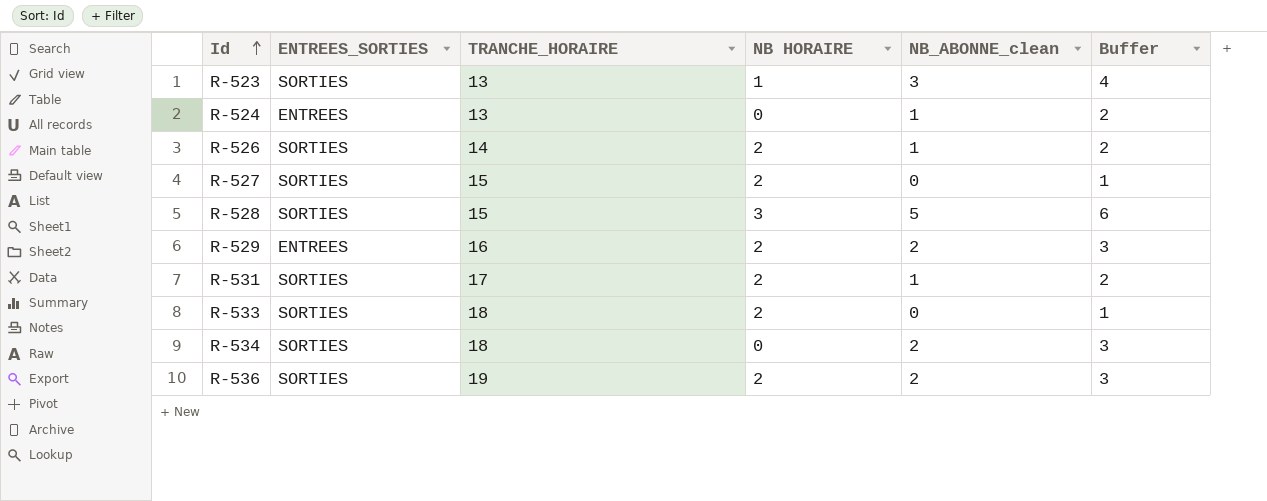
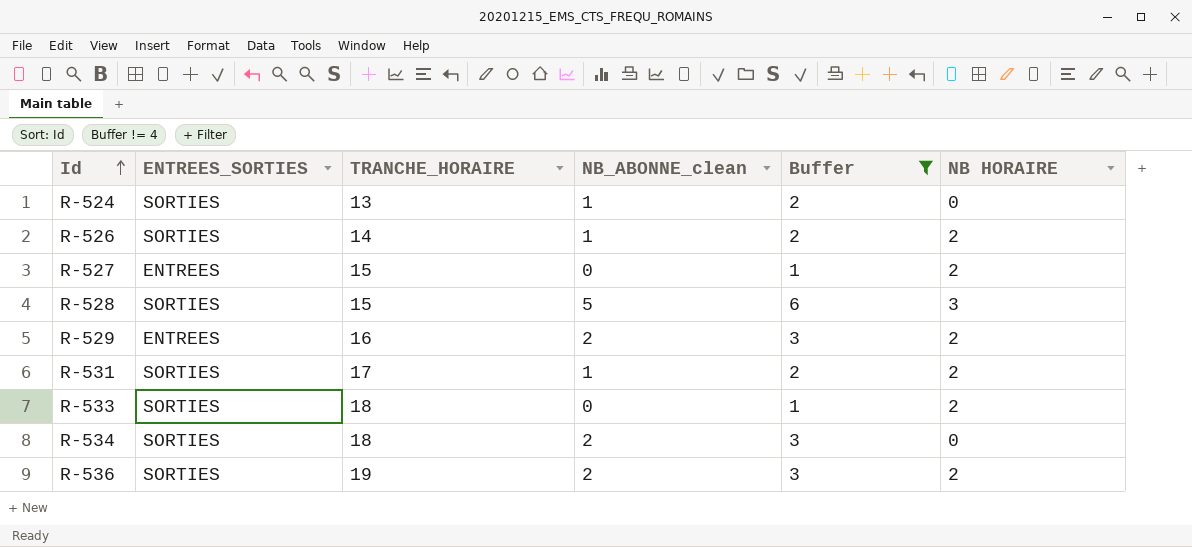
filter: none -> Buffer != 4
column NB HORAIRE | position: 4 -> 6
R-524 | ENTREES_SORTIES: ENTREES -> SORTIES
R-527 | ENTREES_SORTIES: SORTIES -> ENTREES

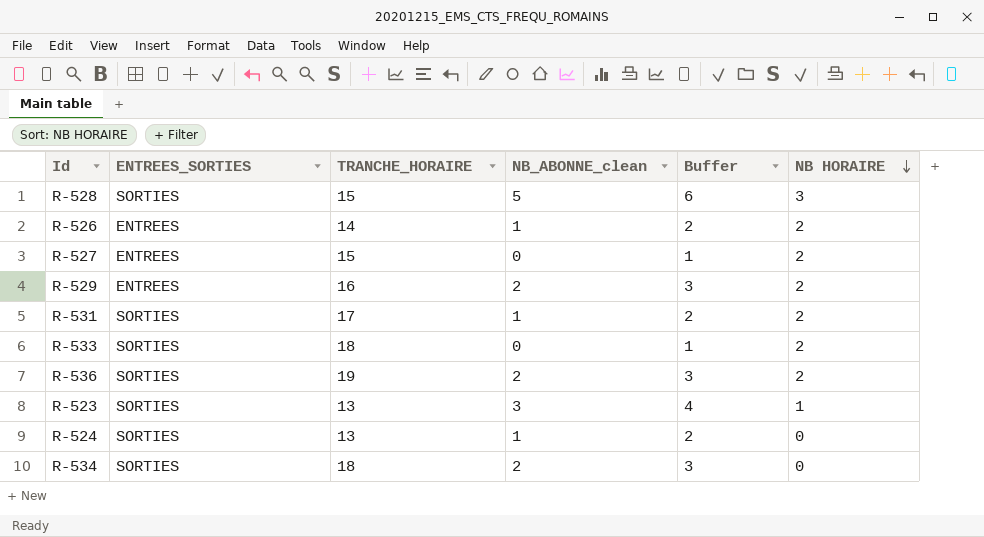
filter: Buffer != 4 -> none
row order: Id ascending -> NB HORAIRE descending
R-526 | ENTREES_SORTIES: SORTIES -> ENTREES

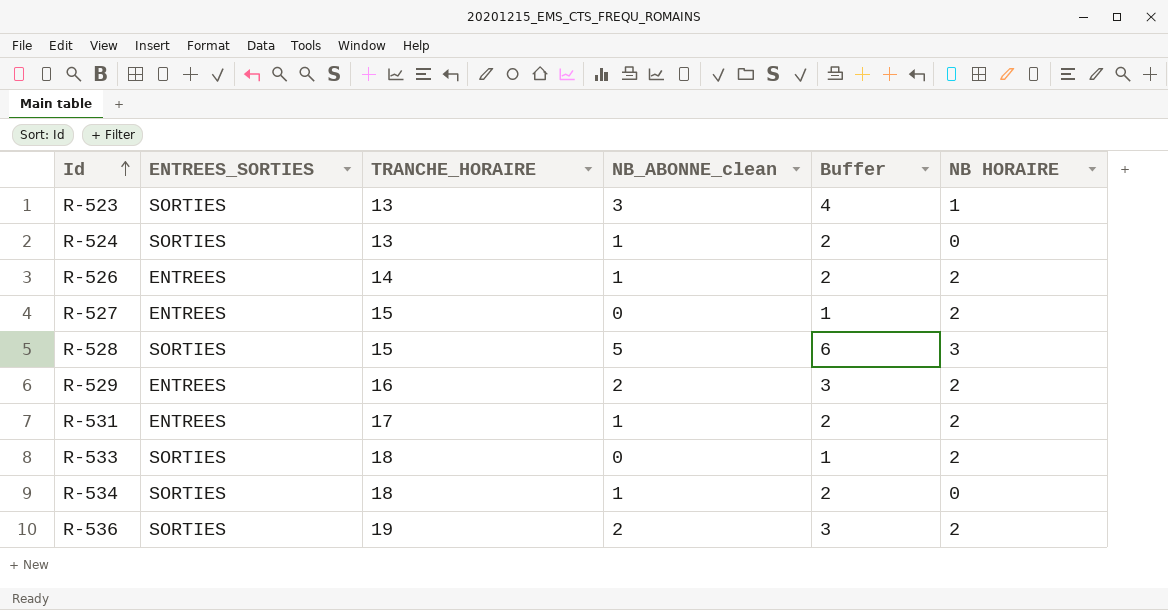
row order: NB HORAIRE descending -> Id ascending
R-531 | ENTREES_SORTIES: SORTIES -> ENTREES
R-534 | NB_ABONNE_clean: 2 -> 1
R-534 | Buffer: 3 -> 2

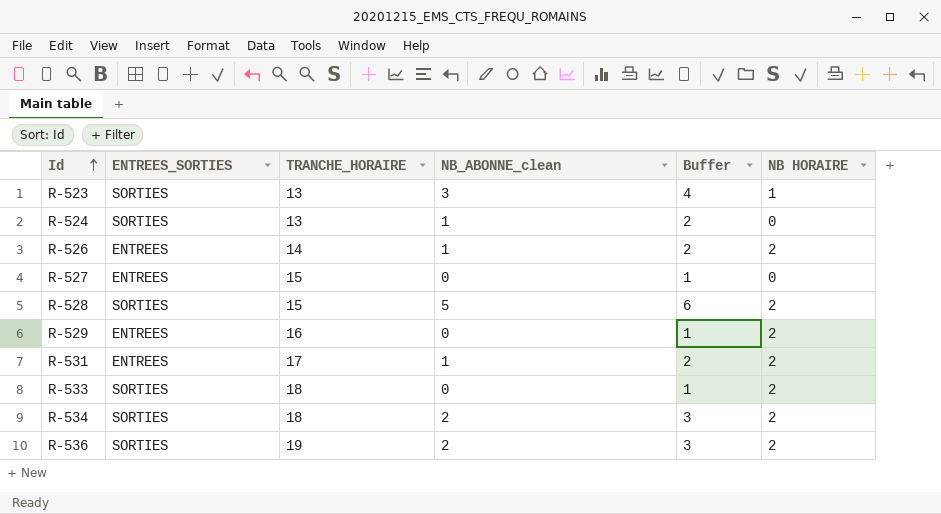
R-527 | NB HORAIRE: 2 -> 0
R-528 | NB HORAIRE: 3 -> 2
R-529 | NB_ABONNE_clean: 2 -> 0
R-529 | Buffer: 3 -> 1
R-534 | NB_ABONNE_clean: 1 -> 2
R-534 | Buffer: 2 -> 3
R-534 | NB HORAIRE: 0 -> 2

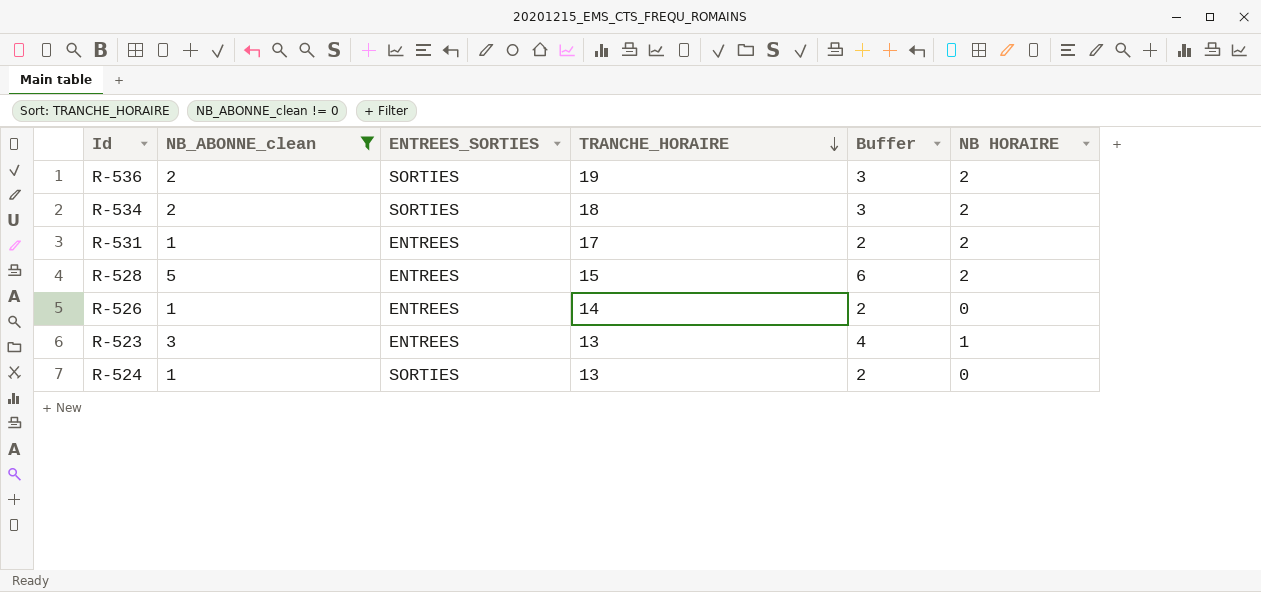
filter: none -> NB_ABONNE_clean != 0
row order: Id ascending -> TRANCHE_HORAIRE descending
column NB_ABONNE_clean | position: 4 -> 2
R-528 | ENTREES_SORTIES: SORTIES -> ENTREES
R-526 | NB HORAIRE: 2 -> 0
R-523 | ENTREES_SORTIES: SORTIES -> ENTREES

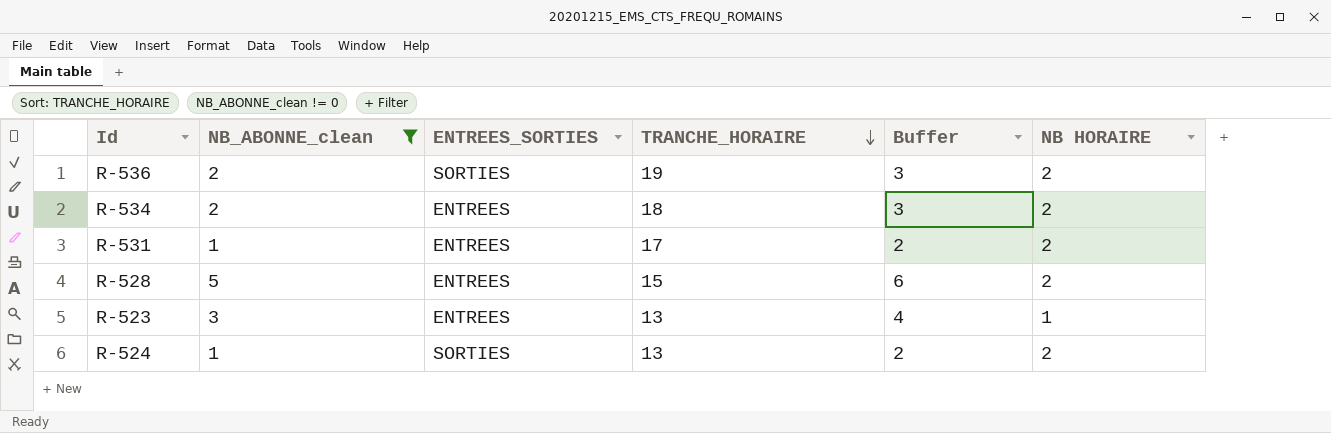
row R-526: 1 | ENTREES | 14 | 2 | 0 -> none
R-534 | ENTREES_SORTIES: SORTIES -> ENTREES
R-524 | NB HORAIRE: 0 -> 2

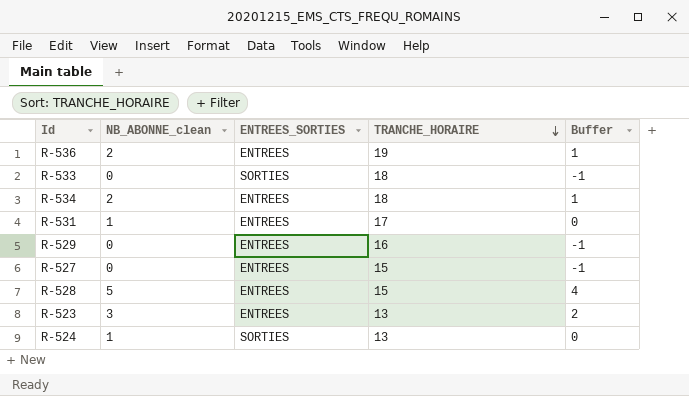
filter: NB_ABONNE_clean != 0 -> none
column NB HORAIRE | position: 6 -> none
column Buffer | formula: [NB_ABONNE_clean] + 1 -> [NB_ABONNE_clean] - 1
R-536 | ENTREES_SORTIES: SORTIES -> ENTREES

